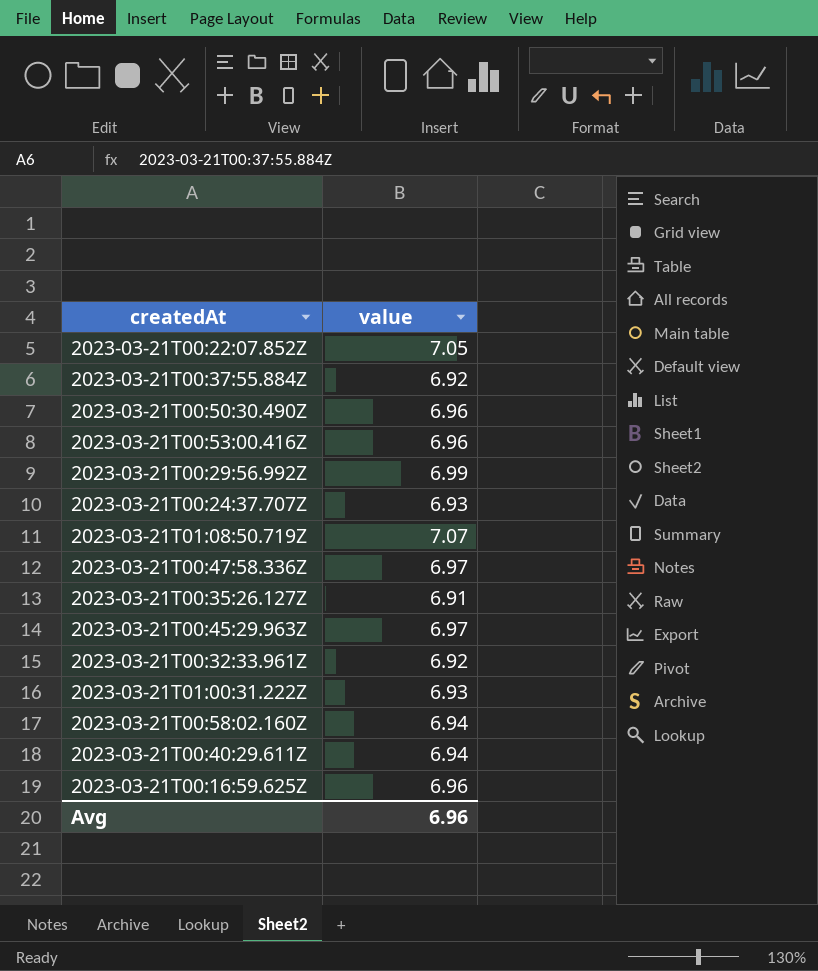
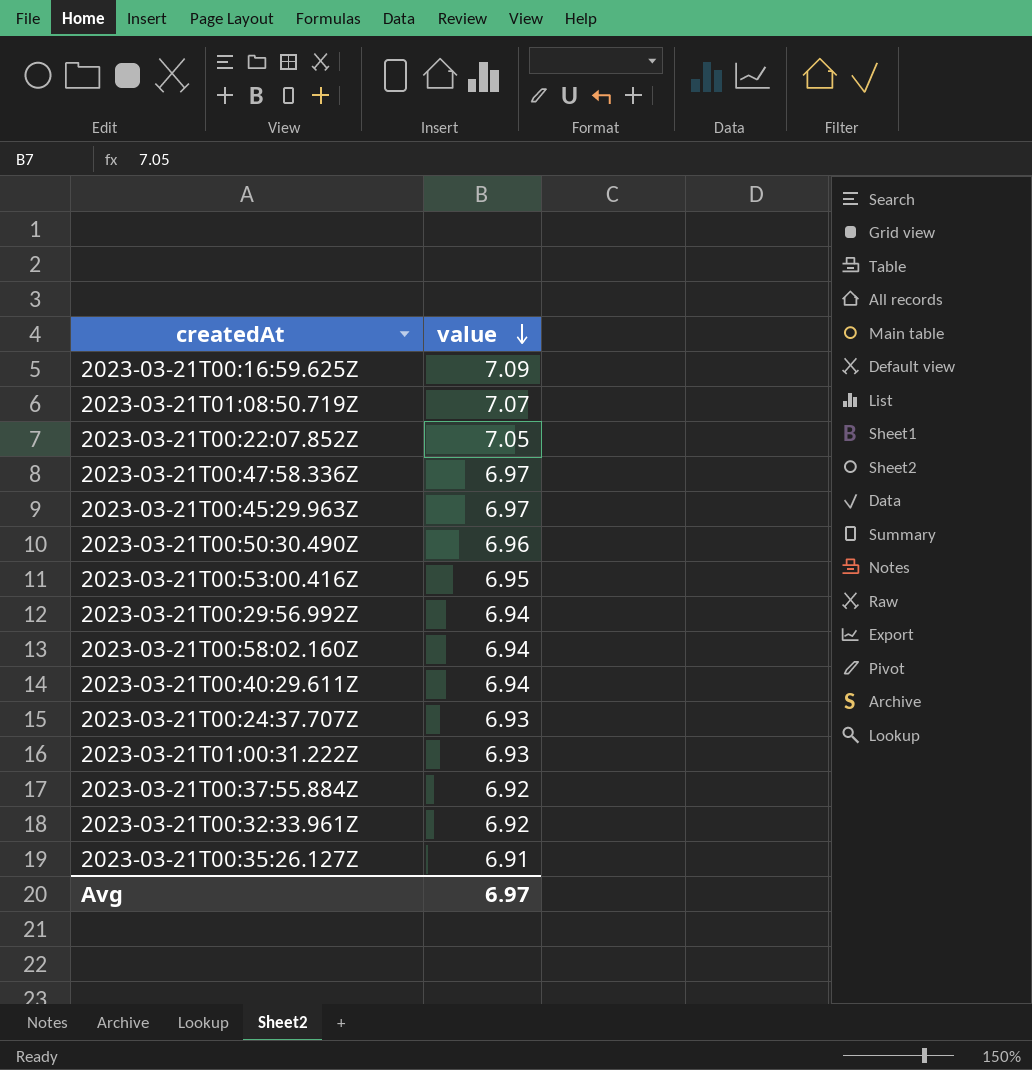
row order: none -> value descending
2023-03-21T00:16:59.625Z | value: 6.96 -> 7.09
2023-03-21T00:53:00.416Z | value: 6.96 -> 6.95
2023-03-21T00:29:56.992Z | value: 6.99 -> 6.94
Avg | value: 6.96 -> 6.97

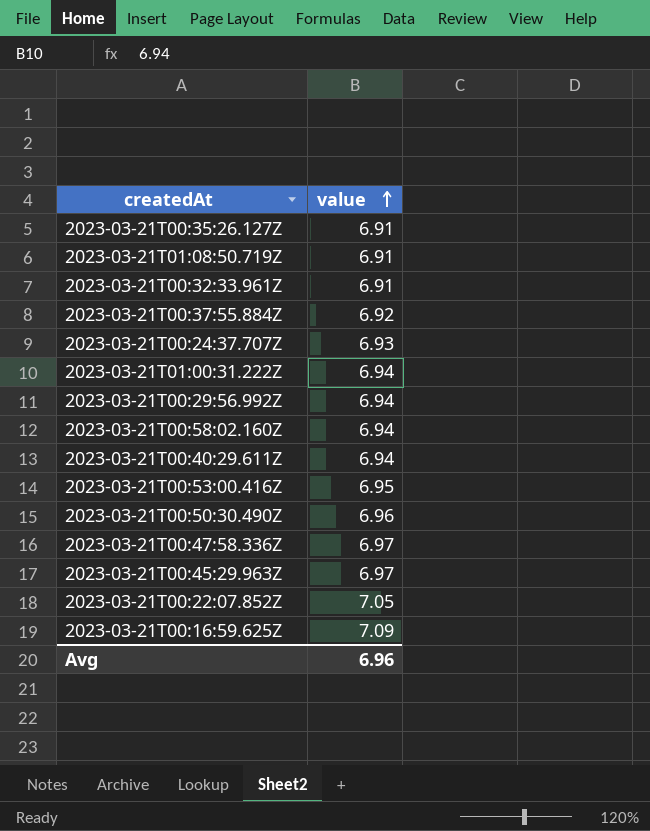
row order: value descending -> value ascending
2023-03-21T01:08:50.719Z | value: 7.07 -> 6.91
2023-03-21T00:32:33.961Z | value: 6.92 -> 6.91
2023-03-21T01:00:31.222Z | value: 6.93 -> 6.94
Avg | value: 6.97 -> 6.96

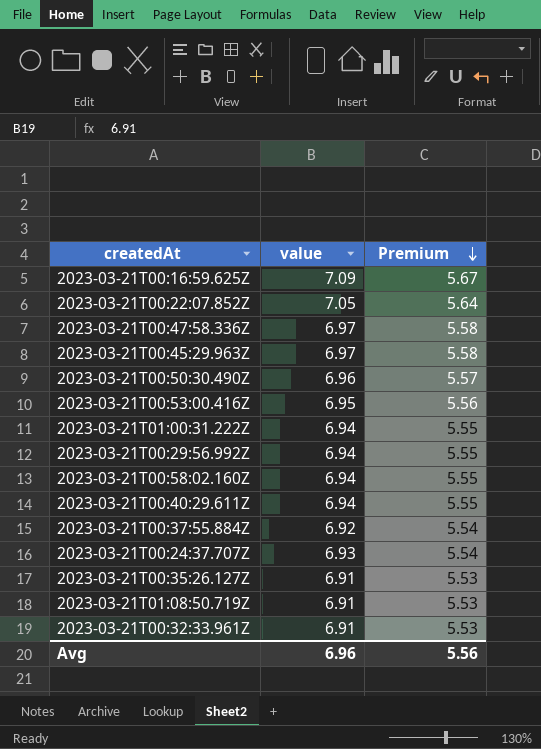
row order: value ascending -> Premium descending
column Premium | formula: none -> [value] * 0.8

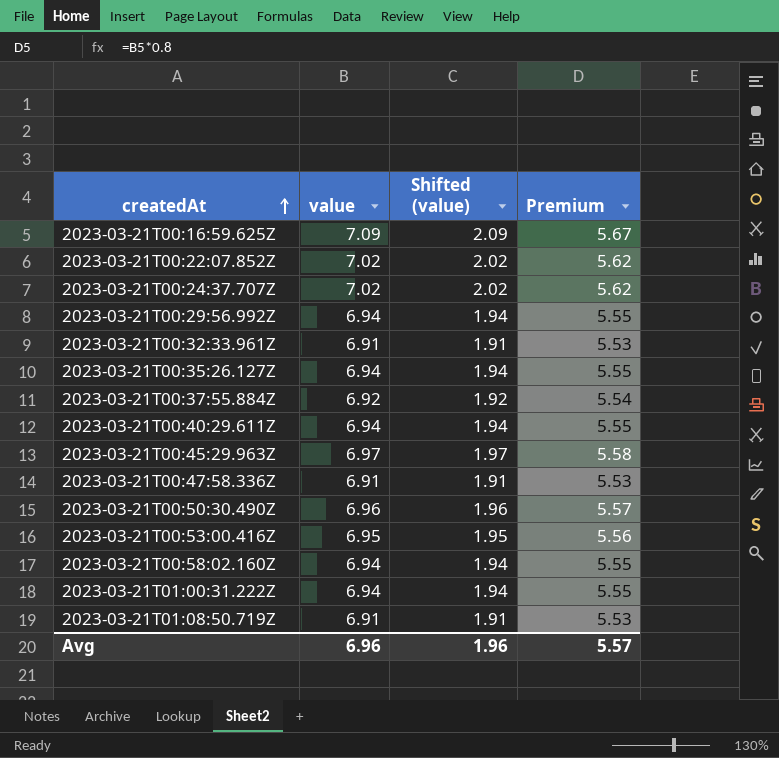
row order: Premium descending -> createdAt ascending
column Shifted (value) | formula: none -> [value] - 5
2023-03-21T00:22:07.852Z | value: 7.05 -> 7.02
2023-03-21T00:22:07.852Z | Premium: 5.64 -> 5.62
2023-03-21T00:24:37.707Z | value: 6.93 -> 7.02
2023-03-21T00:24:37.707Z | Premium: 5.54 -> 5.62
2023-03-21T00:35:26.127Z | value: 6.91 -> 6.94
2023-03-21T00:35:26.127Z | Premium: 5.53 -> 5.55
2023-03-21T00:47:58.336Z | value: 6.97 -> 6.91
2023-03-21T00:47:58.336Z | Premium: 5.58 -> 5.53
Avg | Premium: 5.56 -> 5.57

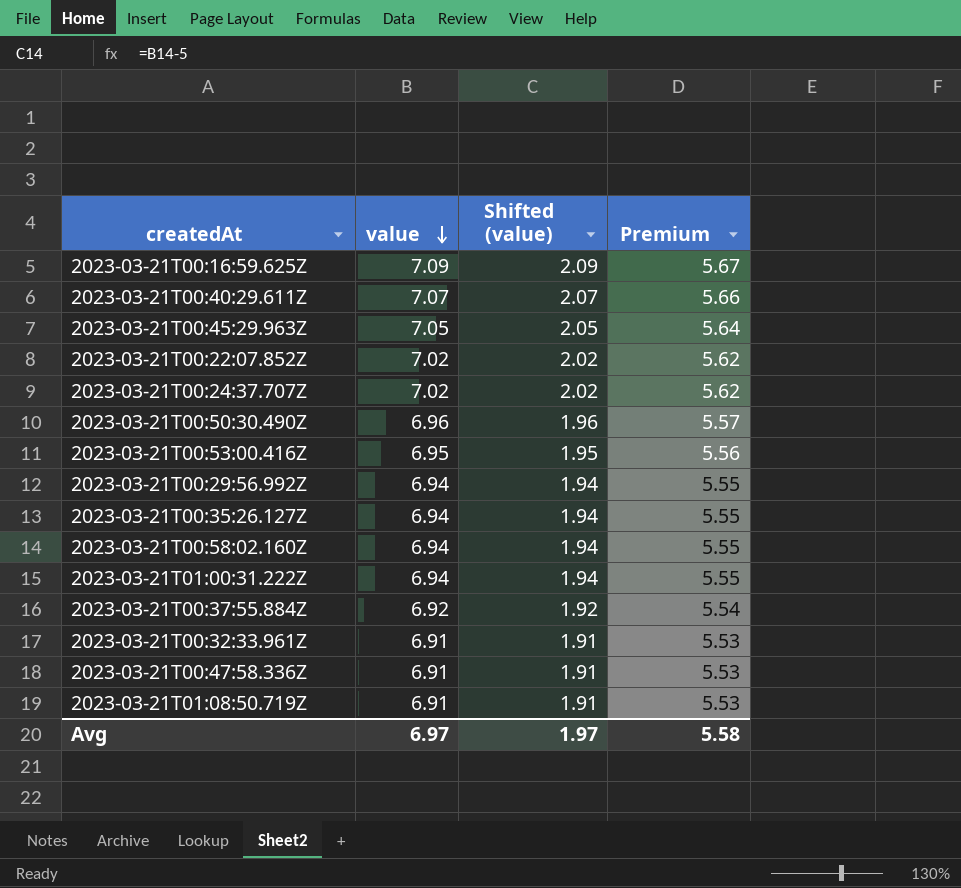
row order: createdAt ascending -> value descending
2023-03-21T00:40:29.611Z | value: 6.94 -> 7.07
2023-03-21T00:40:29.611Z | Shifted (value): 1.94 -> 2.07
2023-03-21T00:40:29.611Z | Premium: 5.55 -> 5.66
2023-03-21T00:45:29.963Z | value: 6.97 -> 7.05
2023-03-21T00:45:29.963Z | Shifted (value): 1.97 -> 2.05
2023-03-21T00:45:29.963Z | Premium: 5.58 -> 5.64
Avg | value: 6.96 -> 6.97
Avg | Shifted (value): 1.96 -> 1.97
Avg | Premium: 5.57 -> 5.58

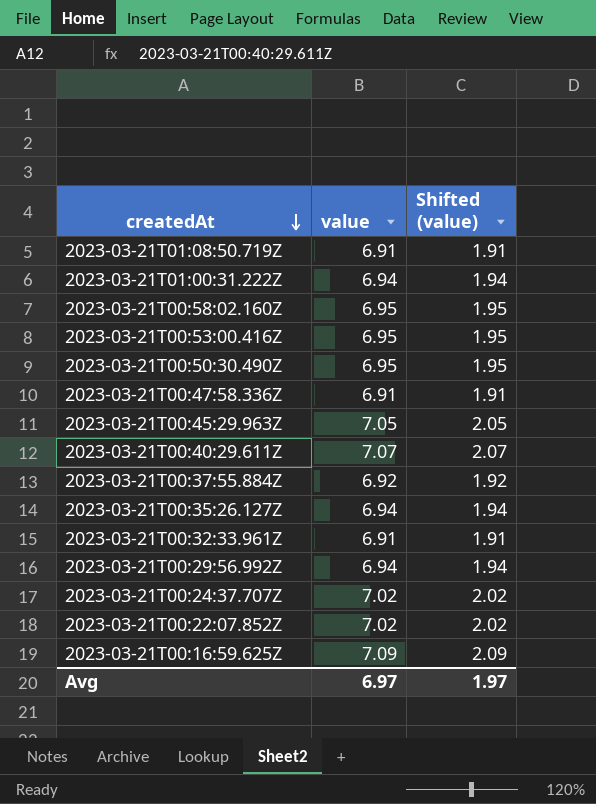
row order: value descending -> createdAt descending
column Premium | formula: [value] * 0.8 -> none
2023-03-21T00:58:02.160Z | value: 6.94 -> 6.95
2023-03-21T00:58:02.160Z | Shifted (value): 1.94 -> 1.95
2023-03-21T00:50:30.490Z | value: 6.96 -> 6.95
2023-03-21T00:50:30.490Z | Shifted (value): 1.96 -> 1.95

